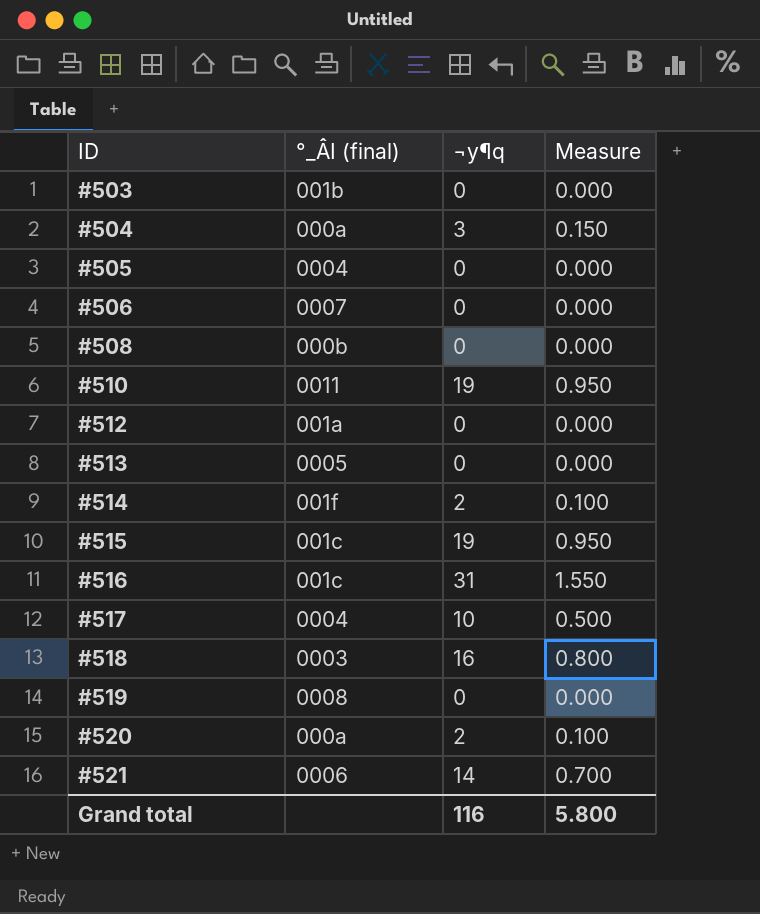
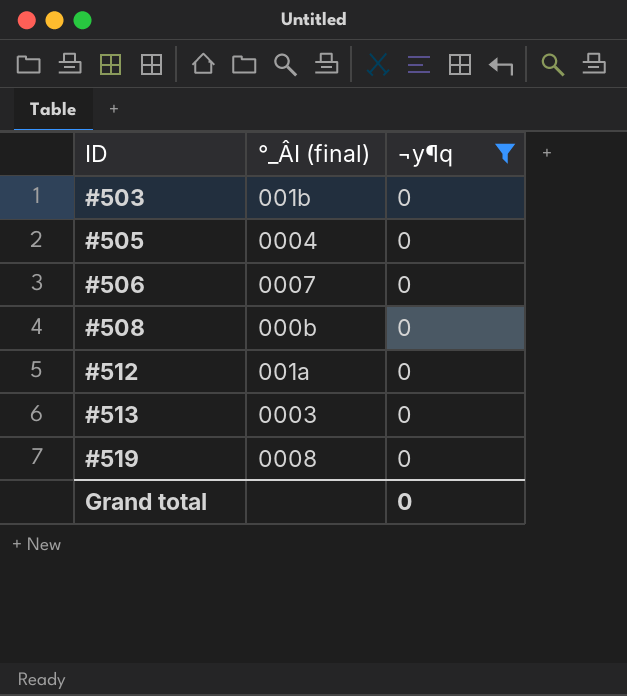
filter: none -> ¬y¶q = 0
column Measure | formula: [¬y¶q] * 0.05 -> none
#513 | °_ÂI (final): 0005 -> 0003
Grand total | ¬y¶q: 116 -> 0

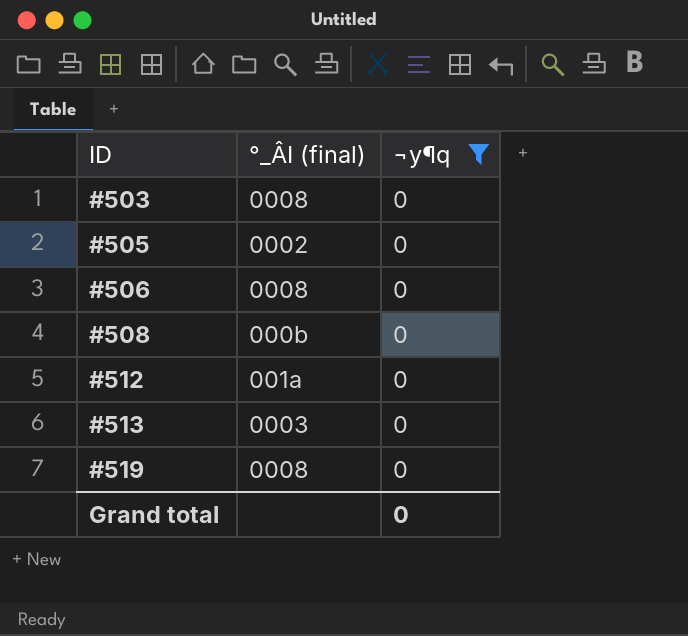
#503 | °_ÂI (final): 001b -> 0008
#505 | °_ÂI (final): 0004 -> 0002
#506 | °_ÂI (final): 0007 -> 0008

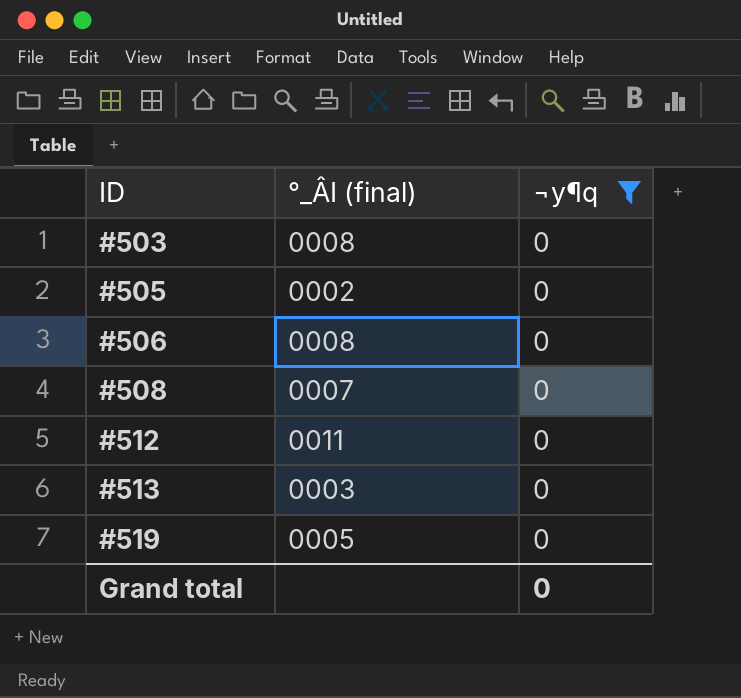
#508 | °_ÂI (final): 000b -> 0007
#512 | °_ÂI (final): 001a -> 0011
#519 | °_ÂI (final): 0008 -> 0005

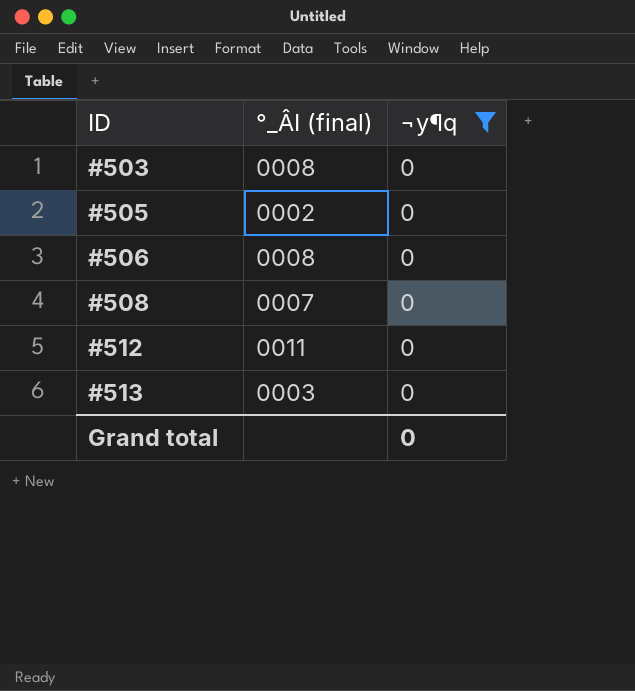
row #519: 0005 | 0 -> none

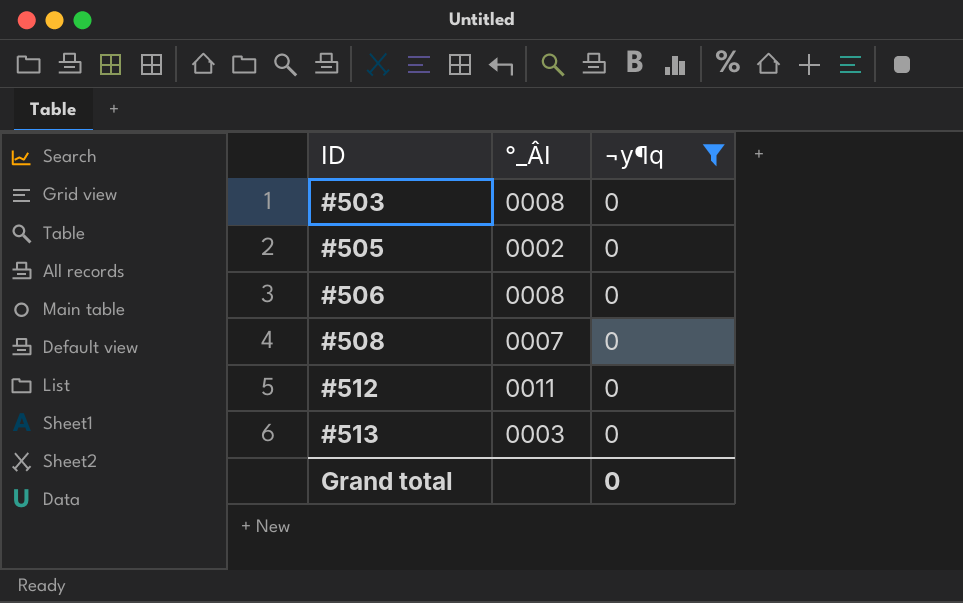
column name: °_ÂI (final) -> °_ÂI

